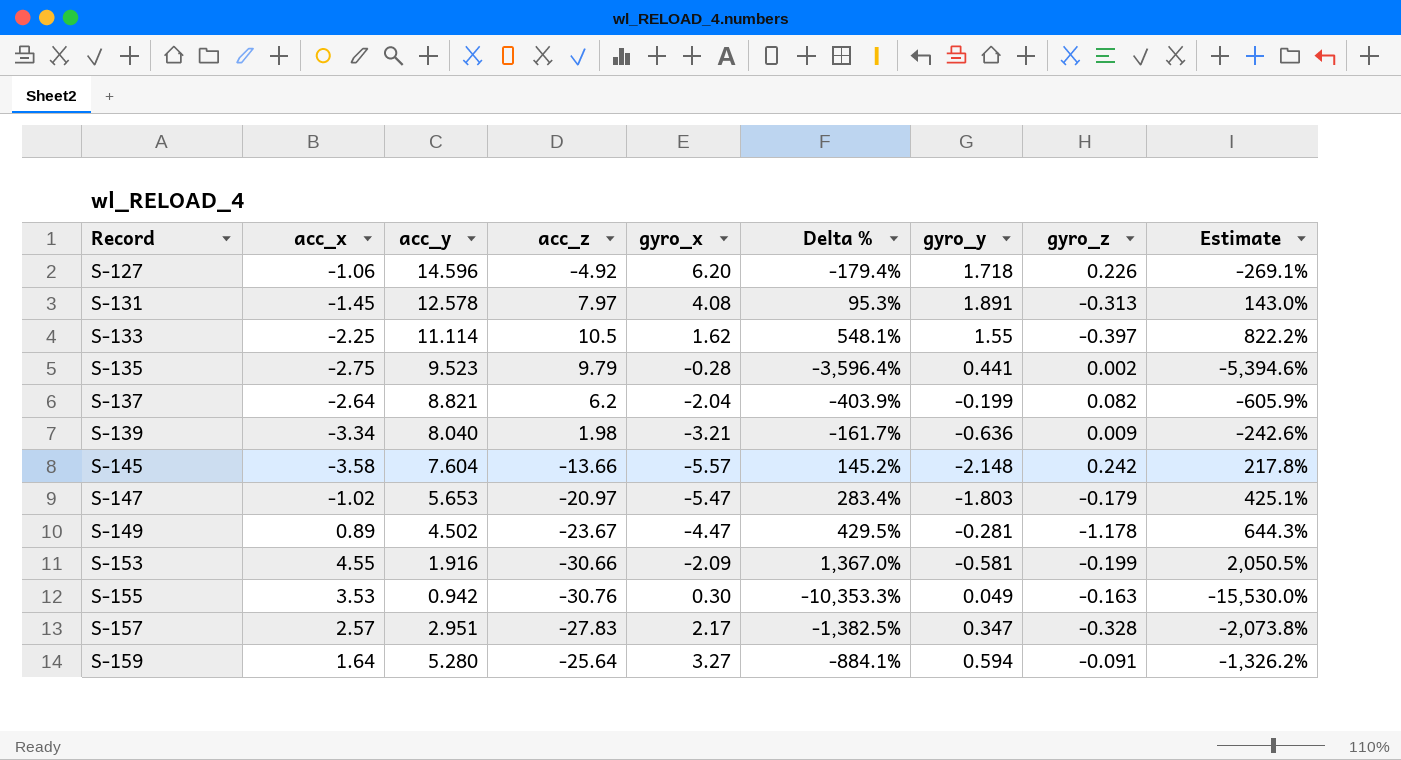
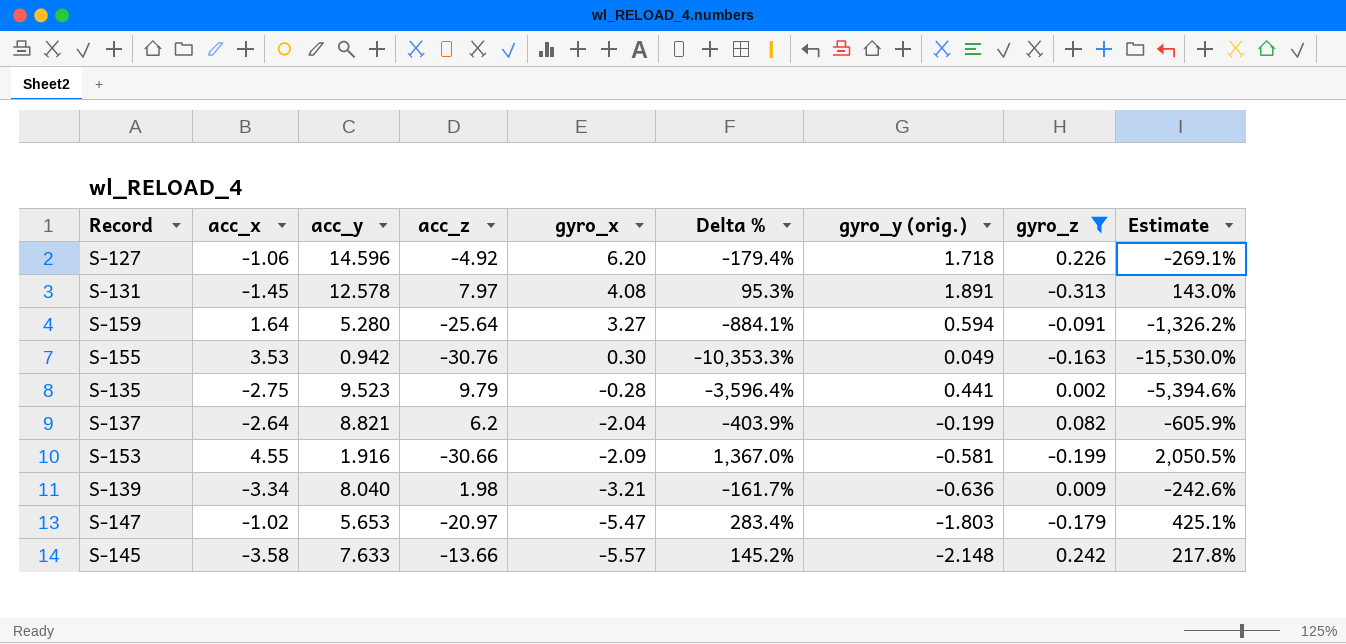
filter: none -> gyro_z >= -0.313
row order: Record ascending -> gyro_x descending
column name: gyro_y -> gyro_y (orig.)
S-145 | acc_y: 7.604 -> 7.633

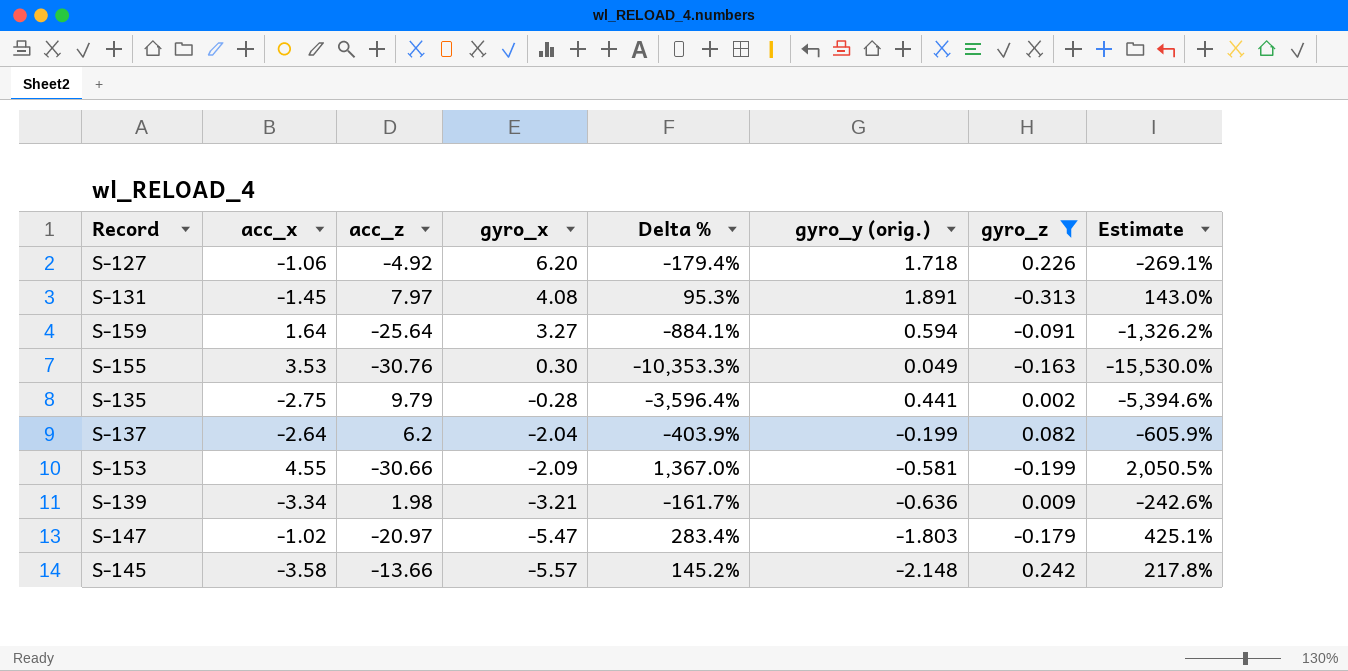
column acc_y | position: 3 -> none

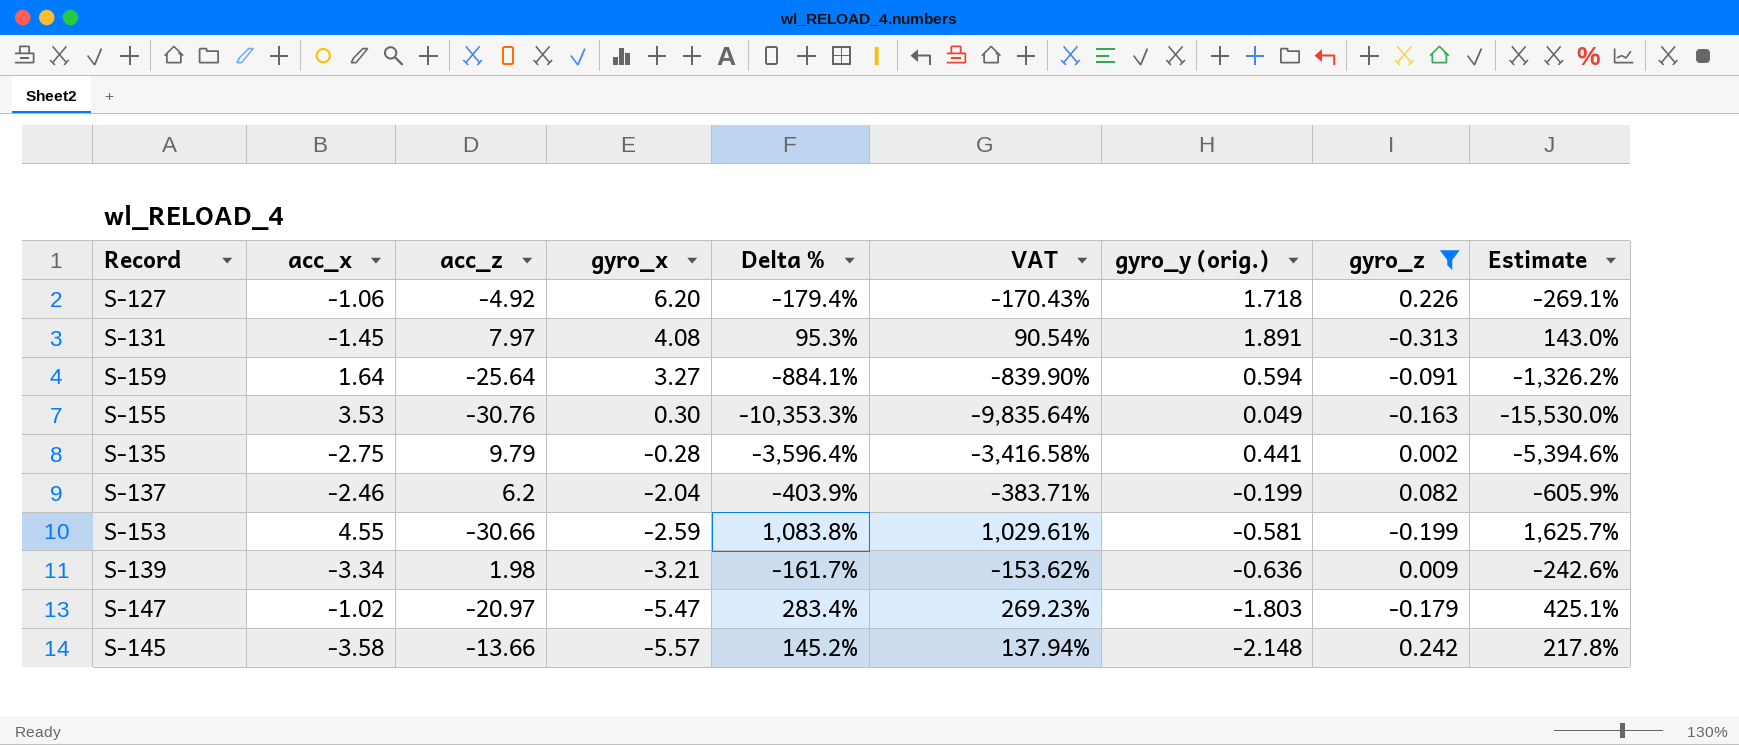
column VAT | formula: none -> [Delta %] * 0.95
S-137 | acc_x: -2.64 -> -2.46
S-153 | gyro_x: -2.09 -> -2.59
S-153 | Delta %: 1,367.0% -> 1,083.8%
S-153 | Estimate: 2,050.5% -> 1,625.7%

